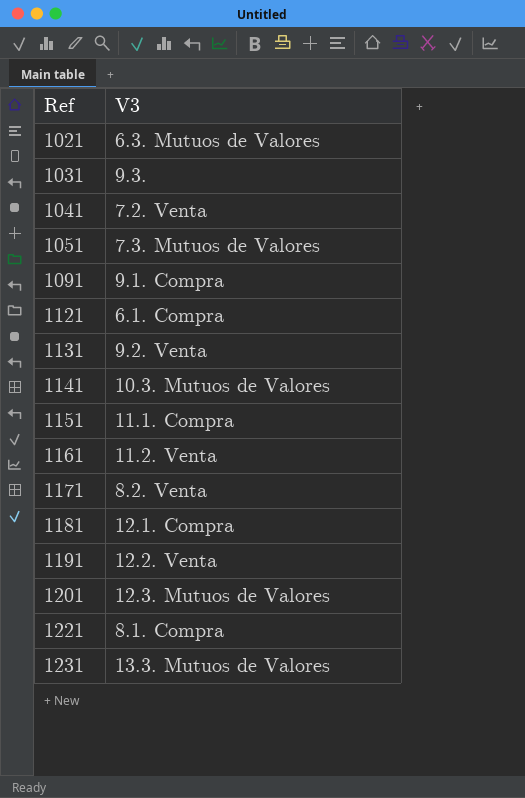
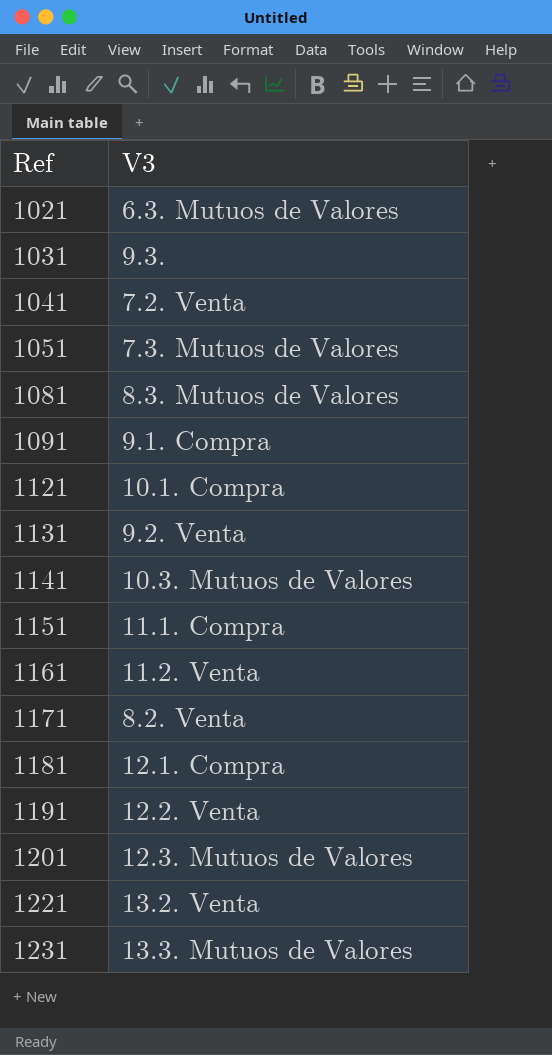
row 1081: none -> 8.3. Mutuos de Valores
1121 | V3: 6.1. Compra -> 10.1. Compra
1221 | V3: 8.1. Compra -> 13.2. Venta

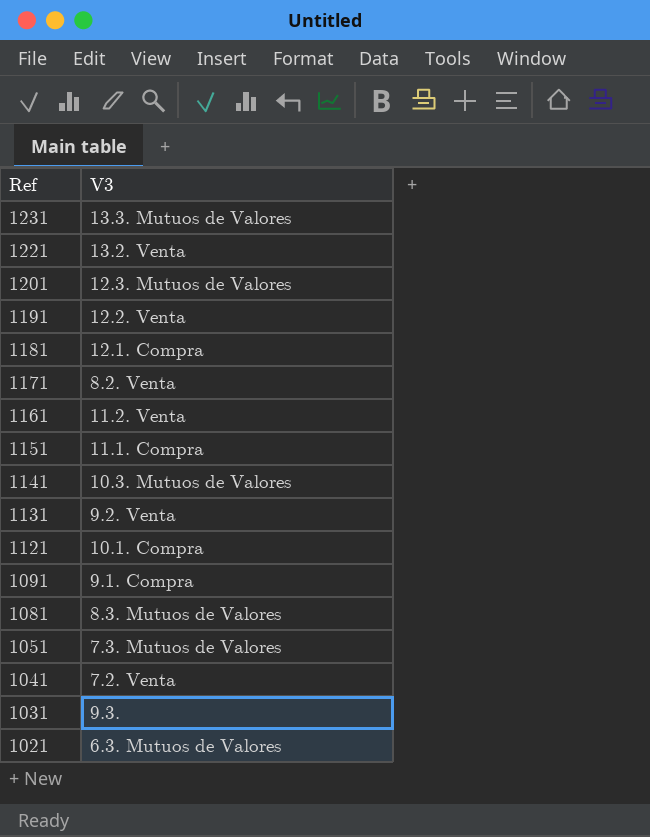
row order: Ref ascending -> Ref descending

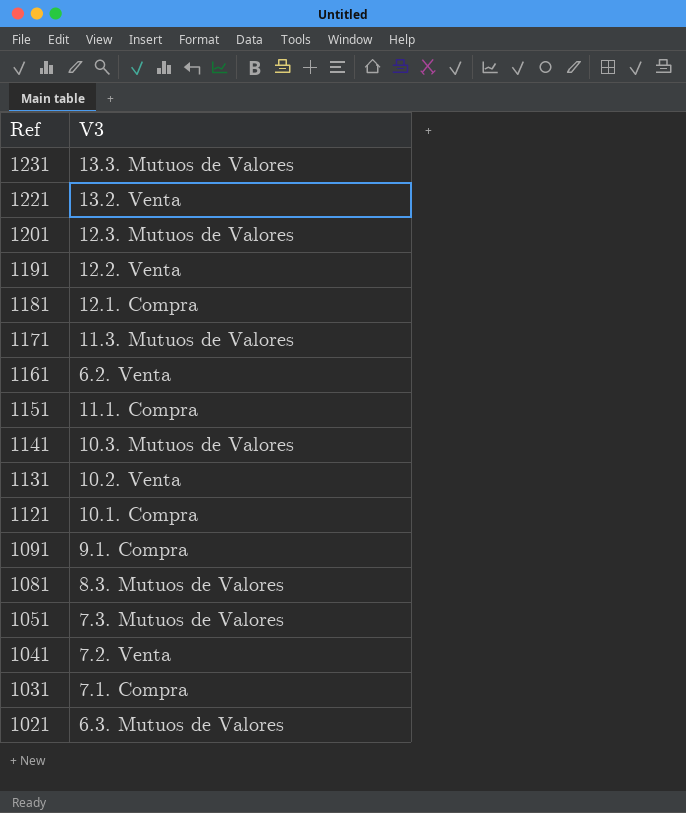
1171 | V3: 8.2. Venta -> 11.3. Mutuos de Valores
1161 | V3: 11.2. Venta -> 6.2. Venta
1131 | V3: 9.2. Venta -> 10.2. Venta
1031 | V3: 9.3. -> 7.1. Compra

